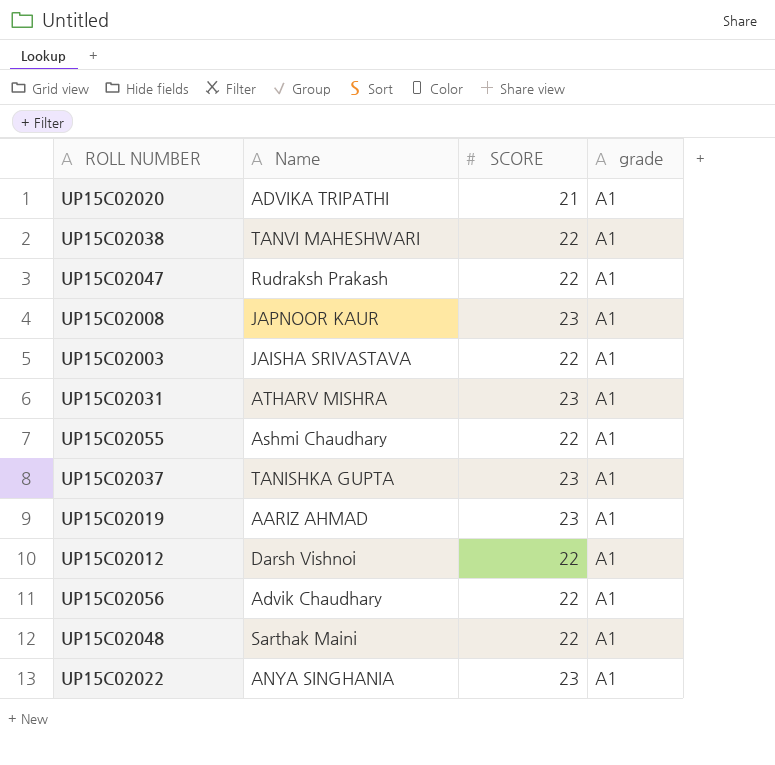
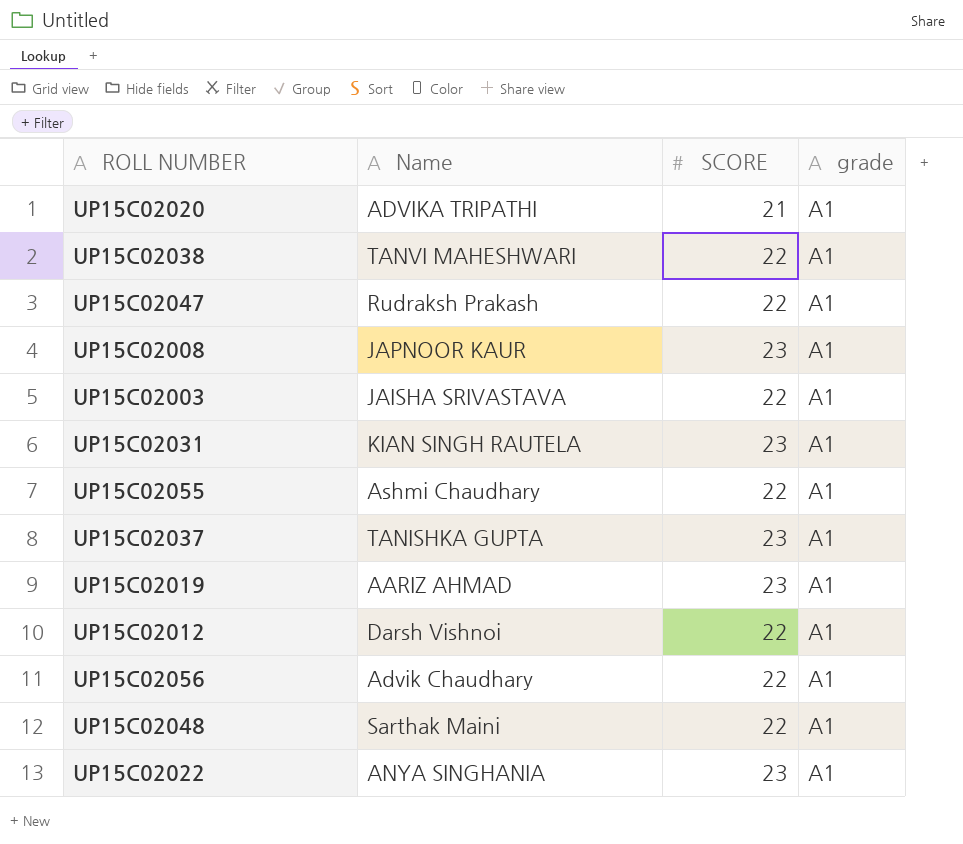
UP15C02031 | Name: ATHARV MISHRA -> KIAN SINGH RAUTELA

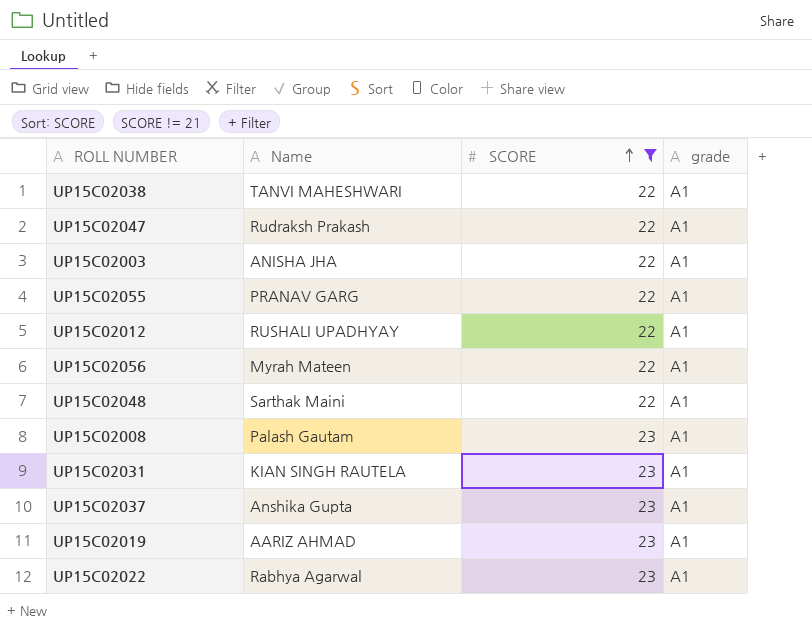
filter: none -> SCORE != 21
row order: none -> SCORE ascending
UP15C02003 | Name: JAISHA SRIVASTAVA -> ANISHA JHA
UP15C02055 | Name: Ashmi Chaudhary -> PRANAV GARG
UP15C02012 | Name: Darsh Vishnoi -> RUSHALI UPADHYAY
UP15C02056 | Name: Advik Chaudhary -> Myrah Mateen
UP15C02008 | Name: JAPNOOR KAUR -> Palash Gautam
UP15C02037 | Name: TANISHKA GUPTA -> Anshika Gupta
UP15C02022 | Name: ANYA SINGHANIA -> Rabhya Agarwal

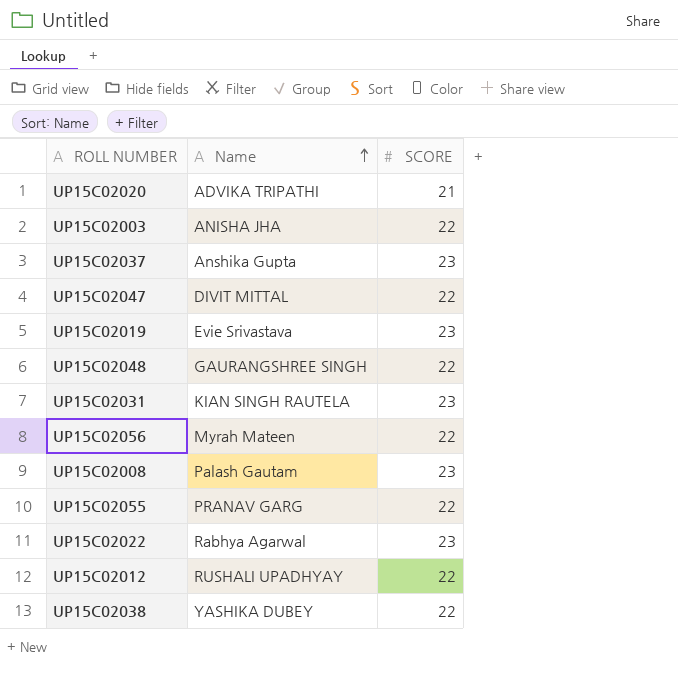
filter: SCORE != 21 -> none
row order: SCORE ascending -> Name ascending
column grade | position: 4 -> none
UP15C02047 | Name: Rudraksh Prakash -> DIVIT MITTAL
UP15C02019 | Name: AARIZ AHMAD -> Evie Srivastava
UP15C02048 | Name: Sarthak Maini -> GAURANGSHREE SINGH
UP15C02038 | Name: TANVI MAHESHWARI -> YASHIKA DUBEY

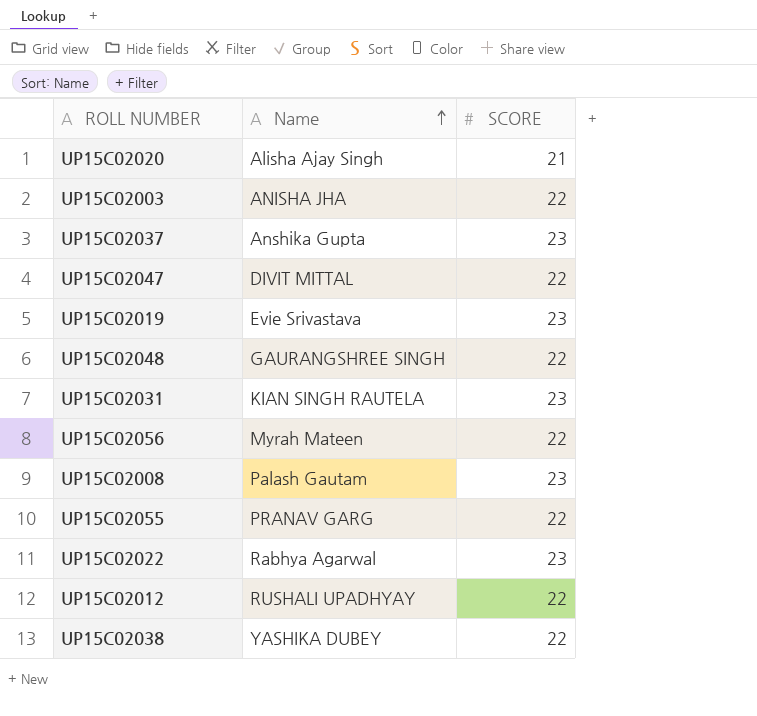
UP15C02020 | Name: ADVIKA TRIPATHI -> Alisha Ajay Singh

